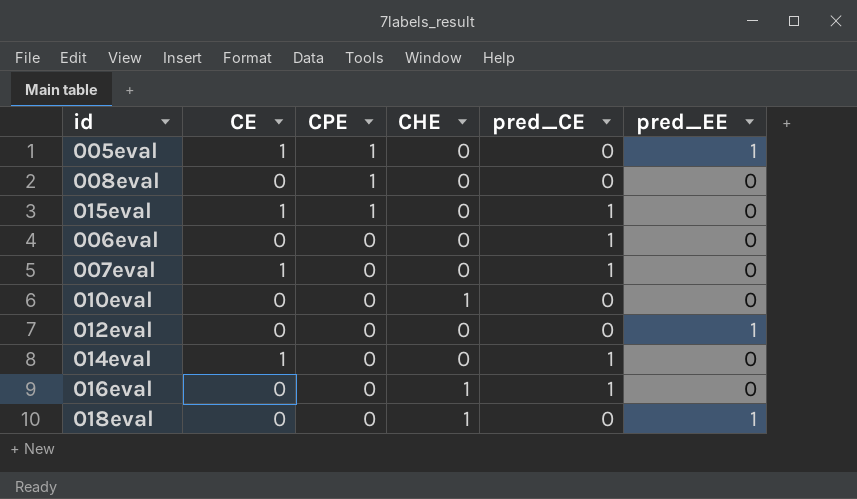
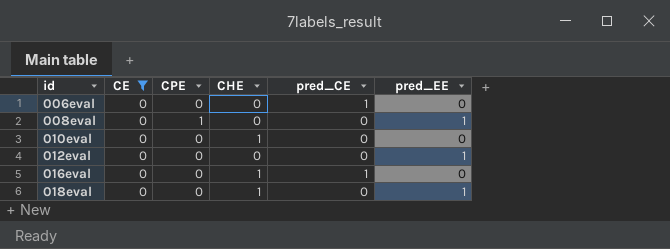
filter: none -> CE = 0
row order: CPE descending -> id ascending
008eval | pred_EE: 0 -> 1

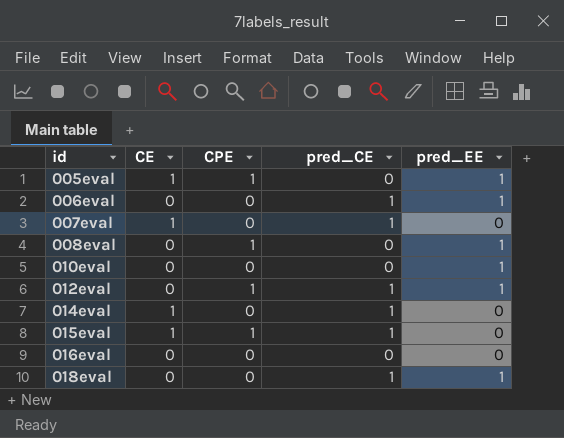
filter: CE = 0 -> none
column CHE | position: 4 -> none
006eval | pred_EE: 0 -> 1
010eval | pred_EE: 0 -> 1
012eval | CPE: 0 -> 1
012eval | pred_CE: 0 -> 1
016eval | pred_CE: 1 -> 0
018eval | pred_CE: 0 -> 1

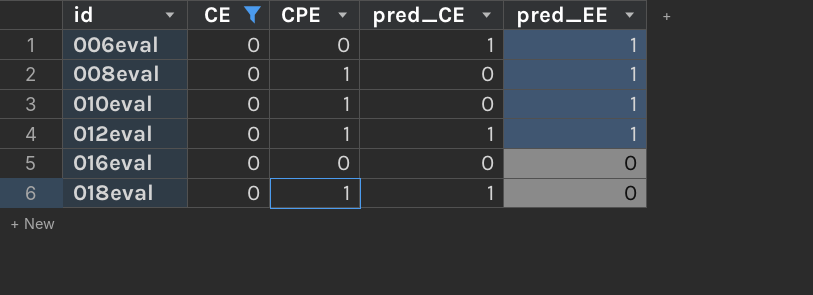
filter: none -> CE = 0
010eval | CPE: 0 -> 1
018eval | CPE: 0 -> 1
018eval | pred_EE: 1 -> 0

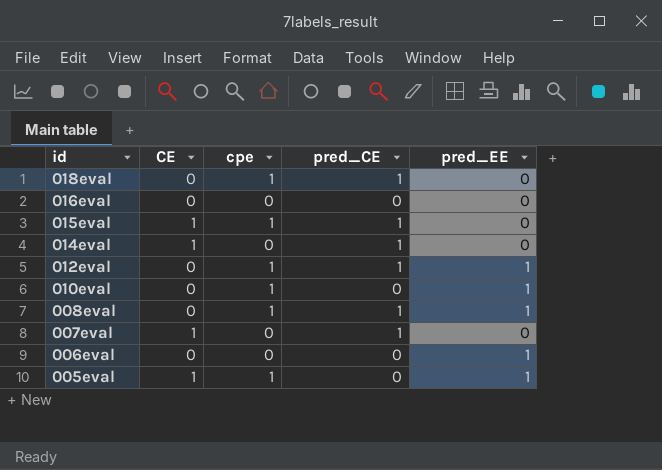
filter: CE = 0 -> none
row order: id ascending -> id descending
column name: CPE -> cpe
008eval | pred_CE: 0 -> 1
006eval | pred_CE: 1 -> 0

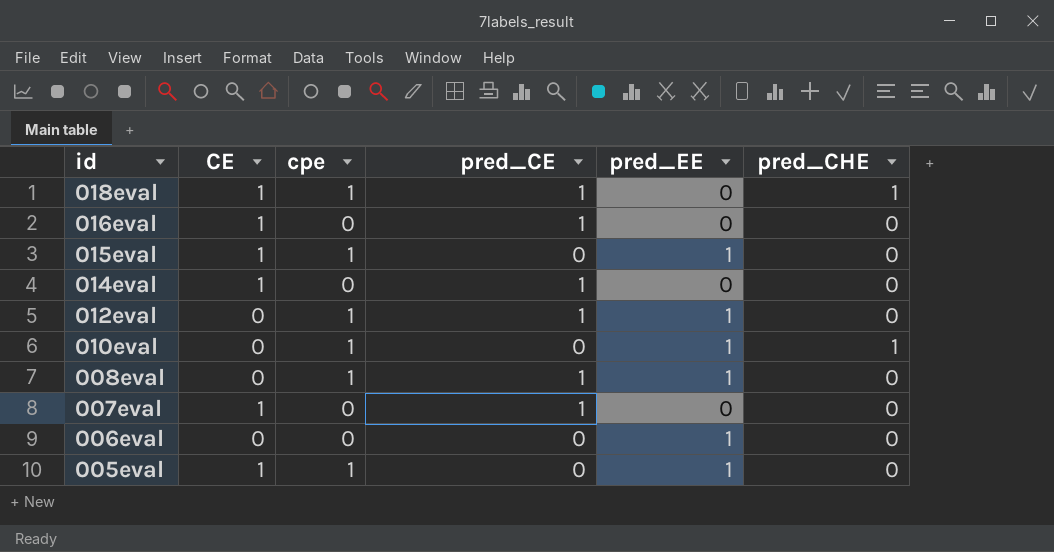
column pred_CHE | position: none -> 6
018eval | CE: 0 -> 1
016eval | CE: 0 -> 1
016eval | pred_CE: 0 -> 1
015eval | pred_CE: 1 -> 0
015eval | pred_EE: 0 -> 1

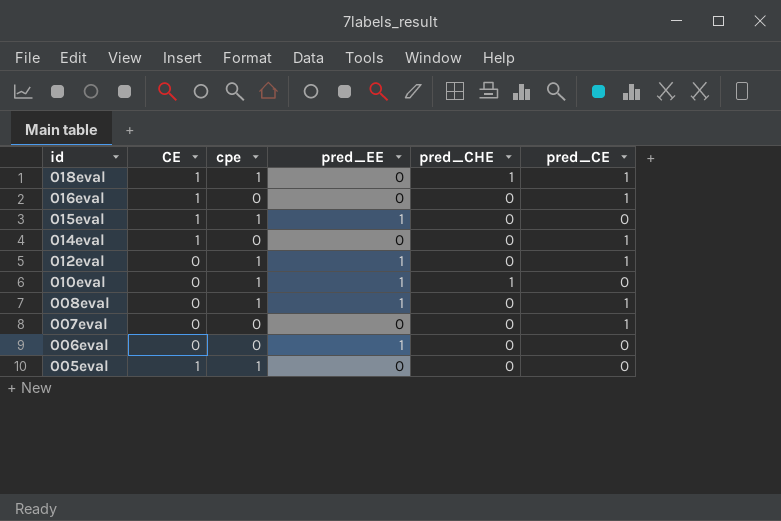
column pred_CE | position: 4 -> 6
007eval | CE: 1 -> 0
005eval | pred_EE: 1 -> 0

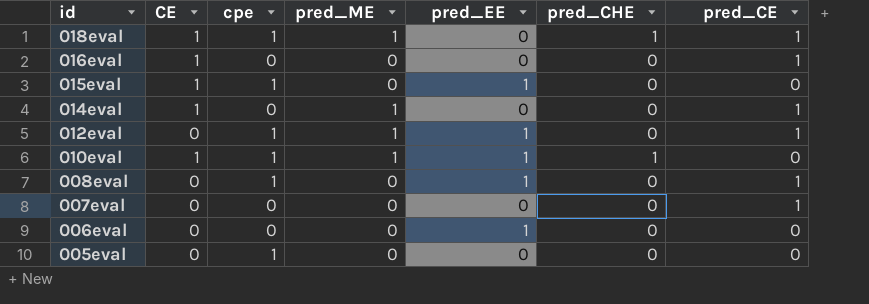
column pred_ME | position: none -> 4
010eval | CE: 0 -> 1
005eval | CE: 1 -> 0

